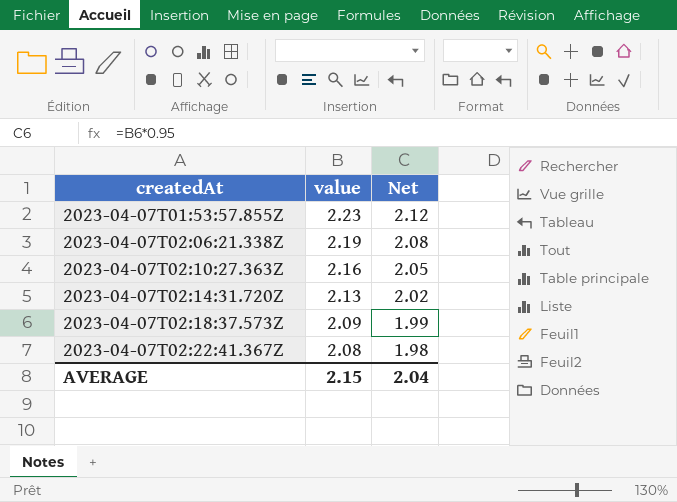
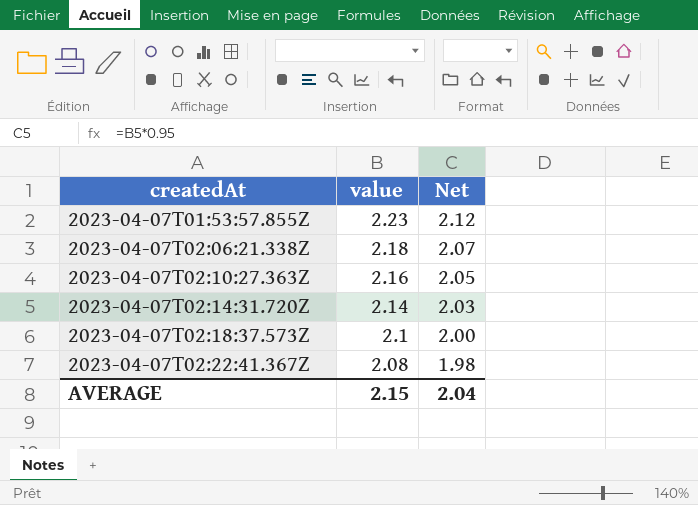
2023-04-07T02:06:21.338Z | value: 2.19 -> 2.18
2023-04-07T02:06:21.338Z | Net: 2.08 -> 2.07
2023-04-07T02:14:31.720Z | value: 2.13 -> 2.14
2023-04-07T02:14:31.720Z | Net: 2.02 -> 2.03
2023-04-07T02:18:37.573Z | value: 2.09 -> 2.1
2023-04-07T02:18:37.573Z | Net: 1.99 -> 2.00

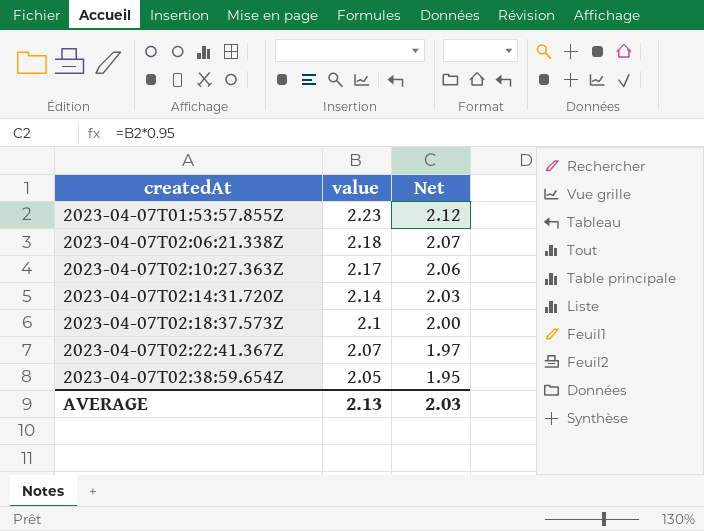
2023-04-07T02:10:27.363Z | value: 2.16 -> 2.17
2023-04-07T02:10:27.363Z | Net: 2.05 -> 2.06
2023-04-07T02:22:41.367Z | value: 2.08 -> 2.07
2023-04-07T02:22:41.367Z | Net: 1.98 -> 1.97
row 2023-04-07T02:38:59.654Z: none -> 2.05 | 1.95
AVERAGE | value: 2.15 -> 2.13
AVERAGE | Net: 2.04 -> 2.03

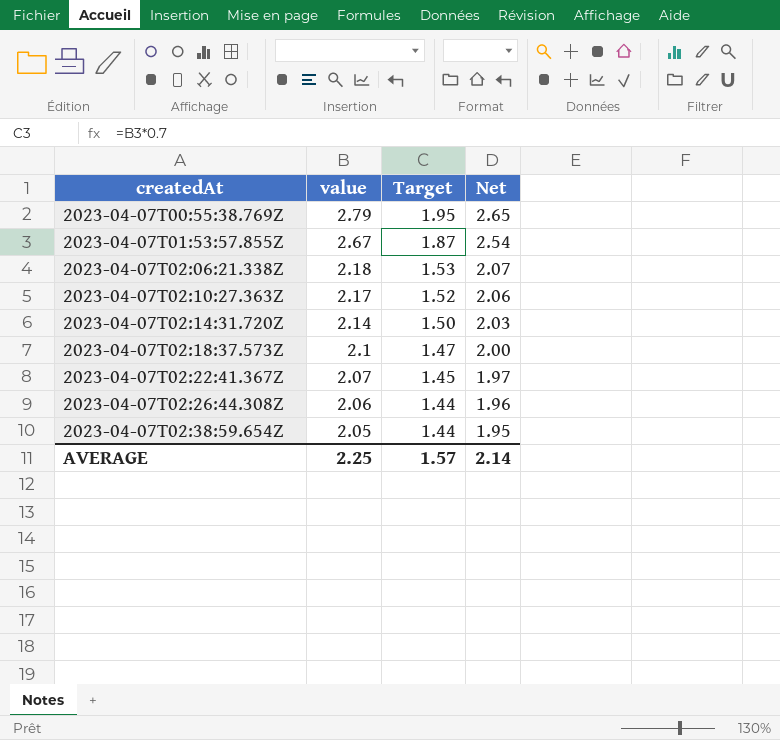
column Target | formula: none -> [value] * 0.7
row 2023-04-07T00:55:38.769Z: none -> 2.79 | 1.95 | 2.65
2023-04-07T01:53:57.855Z | value: 2.23 -> 2.67
2023-04-07T01:53:57.855Z | Net: 2.12 -> 2.54
row 2023-04-07T02:26:44.308Z: none -> 2.06 | 1.44 | 1.96
AVERAGE | value: 2.13 -> 2.25
AVERAGE | Net: 2.03 -> 2.14

